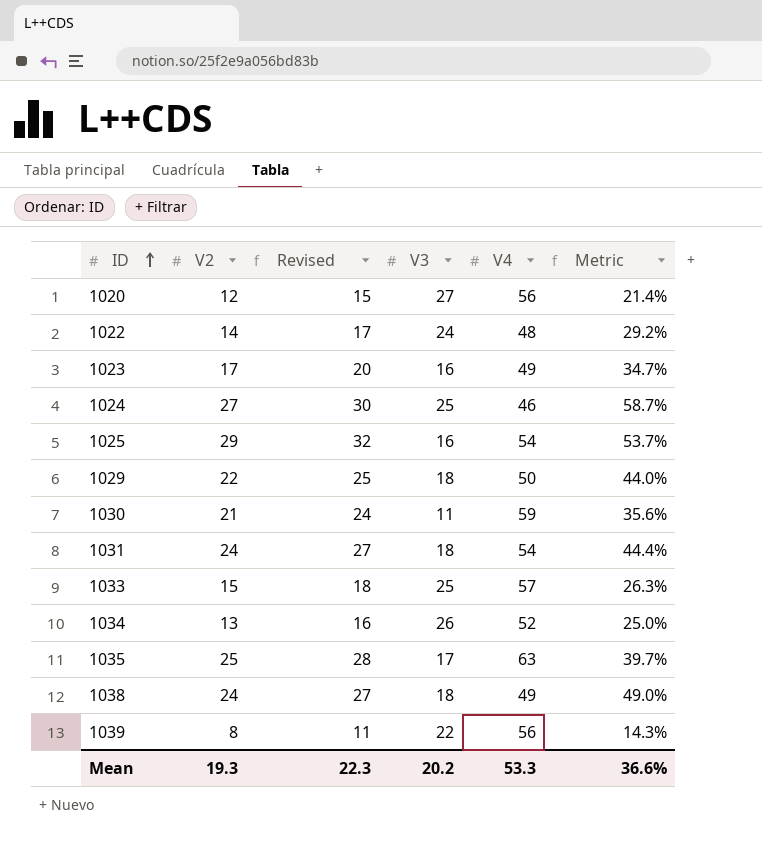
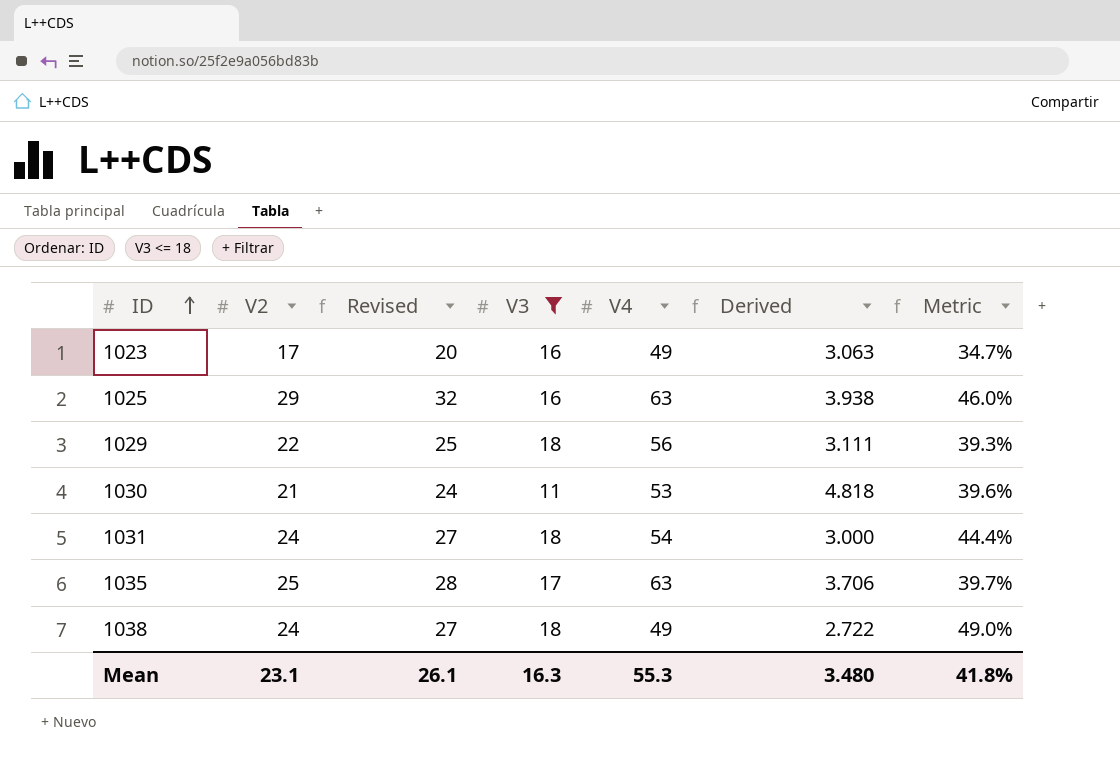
filter: none -> V3 <= 18
column Derived | formula: none -> [V4] / [V3]
1025 | V4: 54 -> 63
1025 | Metric: 53.7% -> 46.0%
1029 | V4: 50 -> 56
1029 | Metric: 44.0% -> 39.3%
1030 | V4: 59 -> 53
1030 | Metric: 35.6% -> 39.6%
Mean | V2: 19.3 -> 23.1
Mean | Revised: 22.3 -> 26.1
Mean | V3: 20.2 -> 16.3
Mean | V4: 53.3 -> 55.3
Mean | Metric: 36.6% -> 41.8%

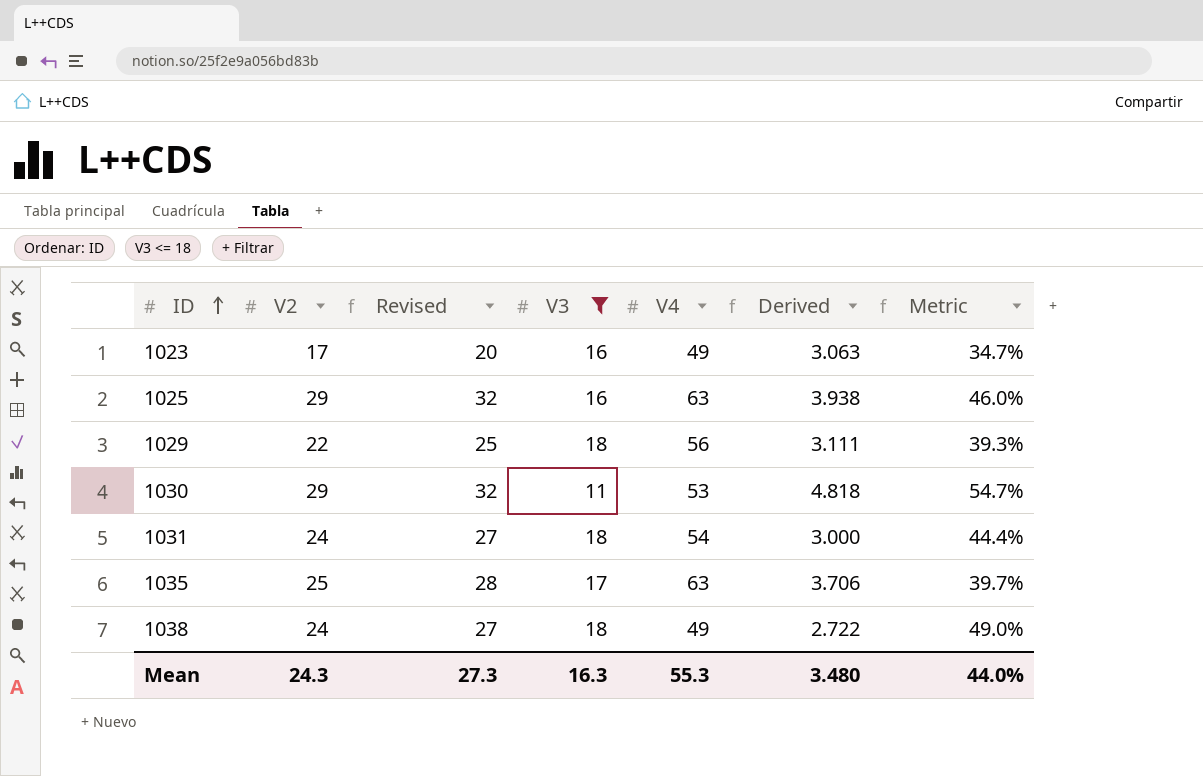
1030 | V2: 21 -> 29
1030 | Revised: 24 -> 32
1030 | Metric: 39.6% -> 54.7%
Mean | V2: 23.1 -> 24.3
Mean | Revised: 26.1 -> 27.3
Mean | Metric: 41.8% -> 44.0%

